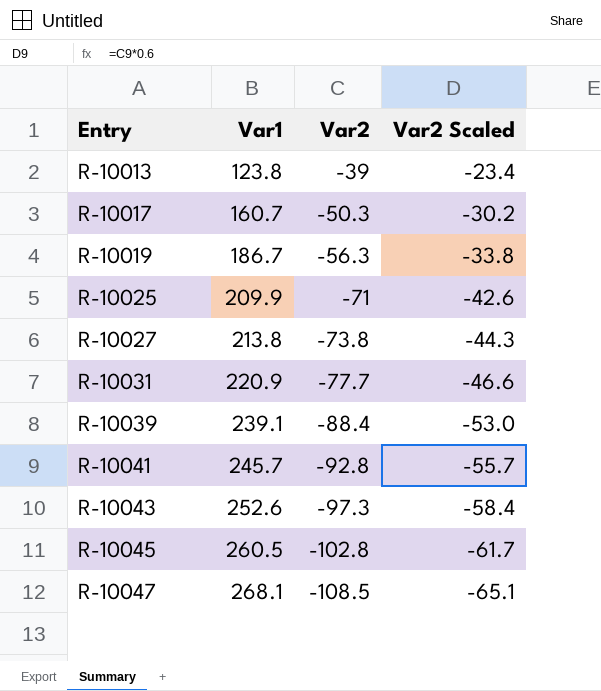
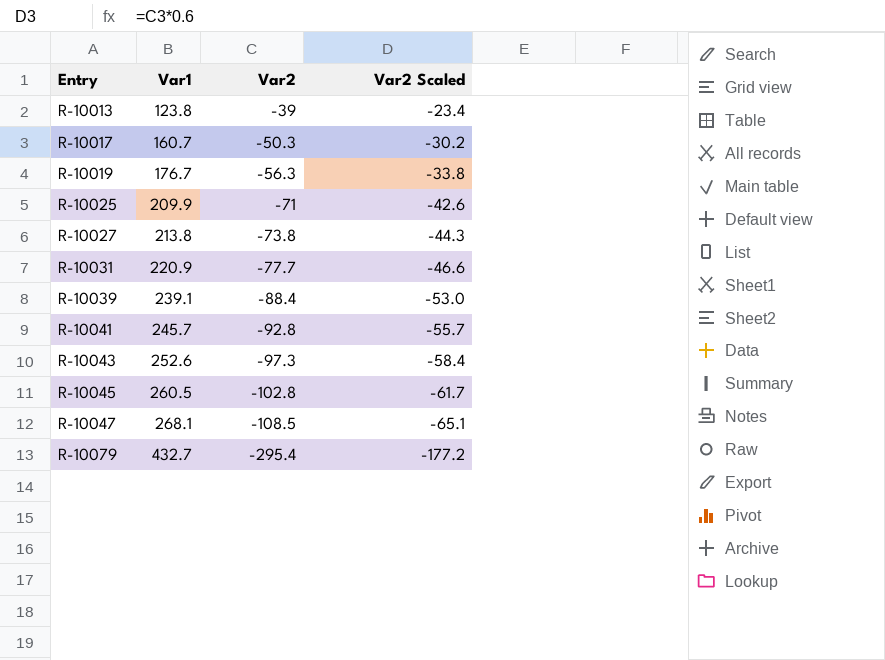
R-10019 | Var1: 186.7 -> 176.7
row R-10079: none -> 432.7 | -295.4 | -177.2

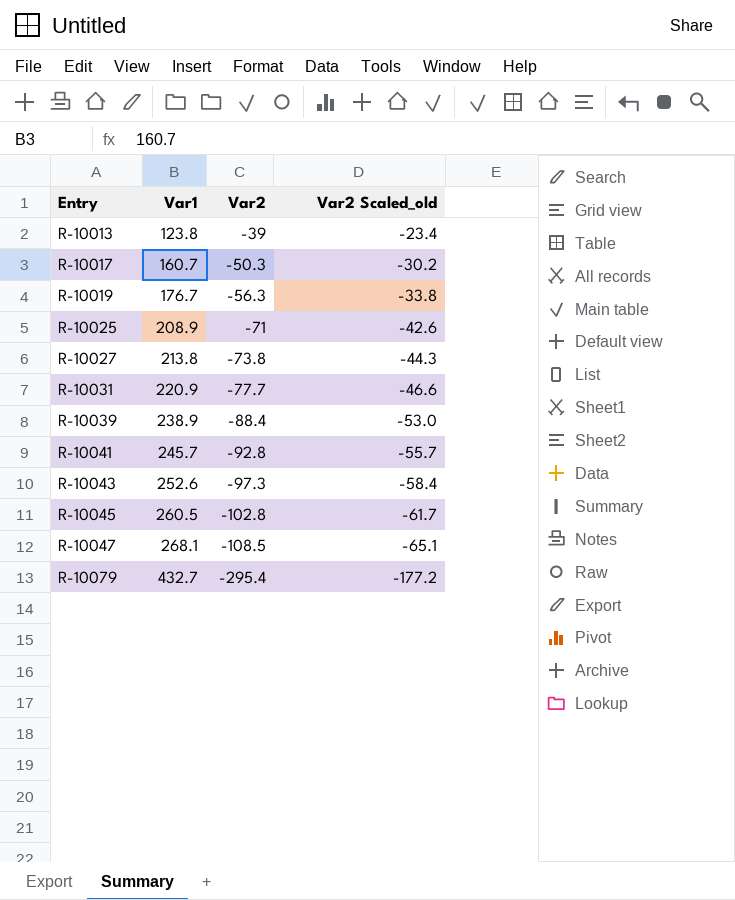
column name: Var2 Scaled -> Var2 Scaled_old
R-10025 | Var1: 209.9 -> 208.9
R-10039 | Var1: 239.1 -> 238.9

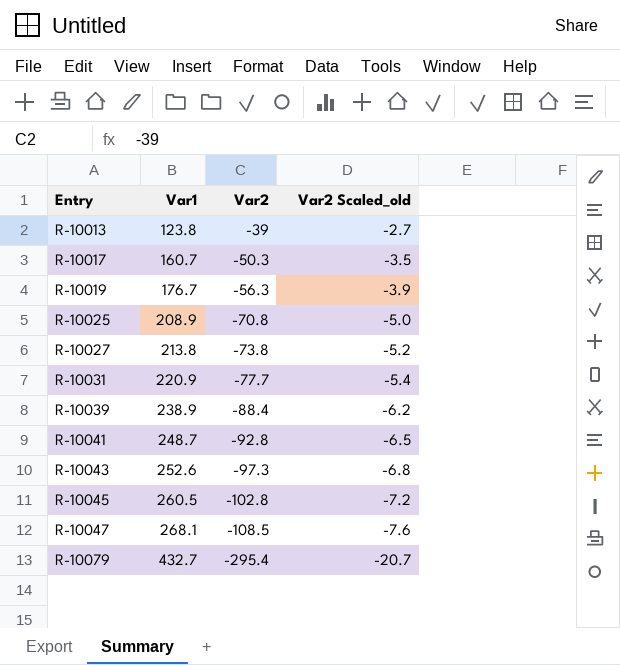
column Var2 Scaled_old | formula: [Var2] * 0.6 -> [Var2] * 0.07
R-10025 | Var2: -71 -> -70.8
R-10041 | Var1: 245.7 -> 248.7

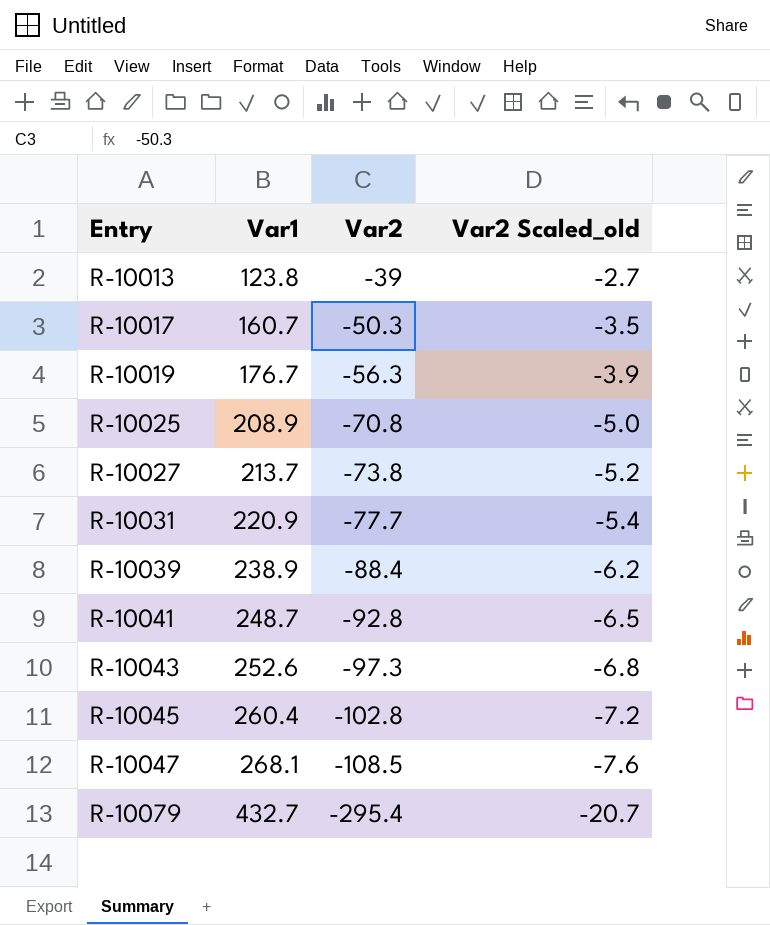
R-10027 | Var1: 213.8 -> 213.7
R-10045 | Var1: 260.5 -> 260.4

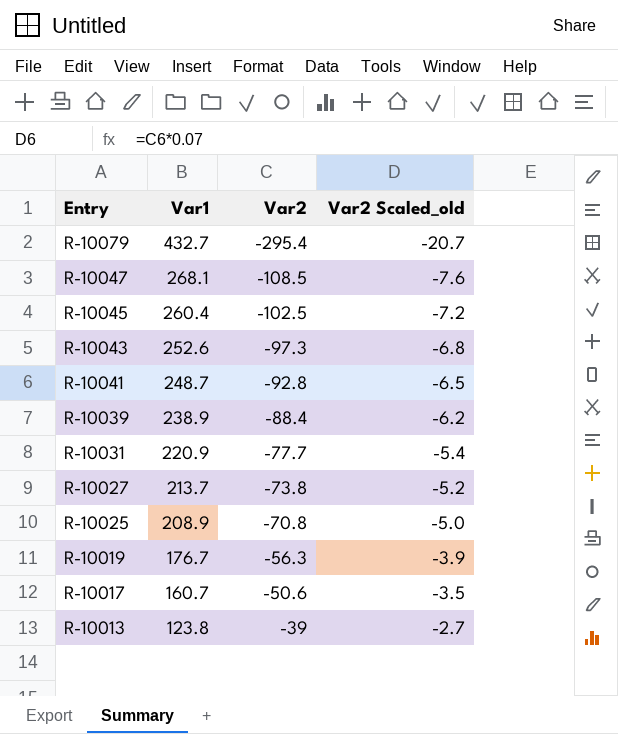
row order: Entry ascending -> Entry descending
R-10045 | Var2: -102.8 -> -102.5
R-10017 | Var2: -50.3 -> -50.6

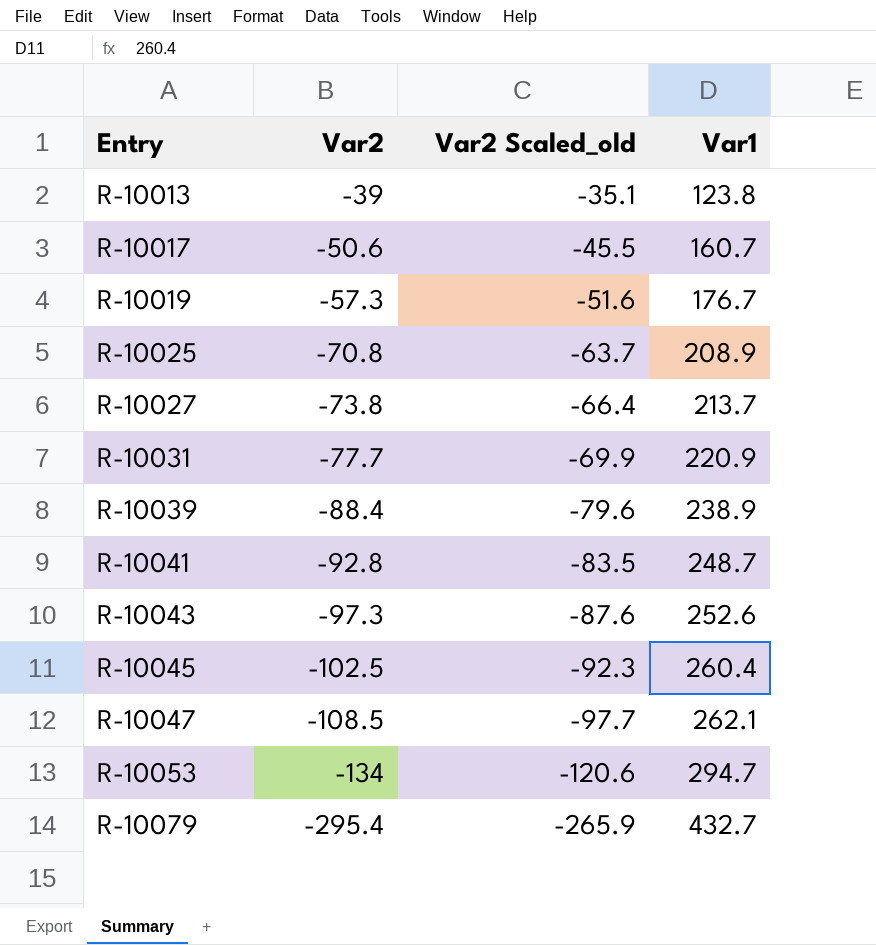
row order: Entry descending -> Entry ascending
column Var2 Scaled_old | formula: [Var2] * 0.07 -> [Var2] * 0.9
column Var1 | position: 2 -> 4
R-10019 | Var2: -56.3 -> -57.3
R-10047 | Var1: 268.1 -> 262.1
row R-10053: none -> -134 | -120.6 | 294.7

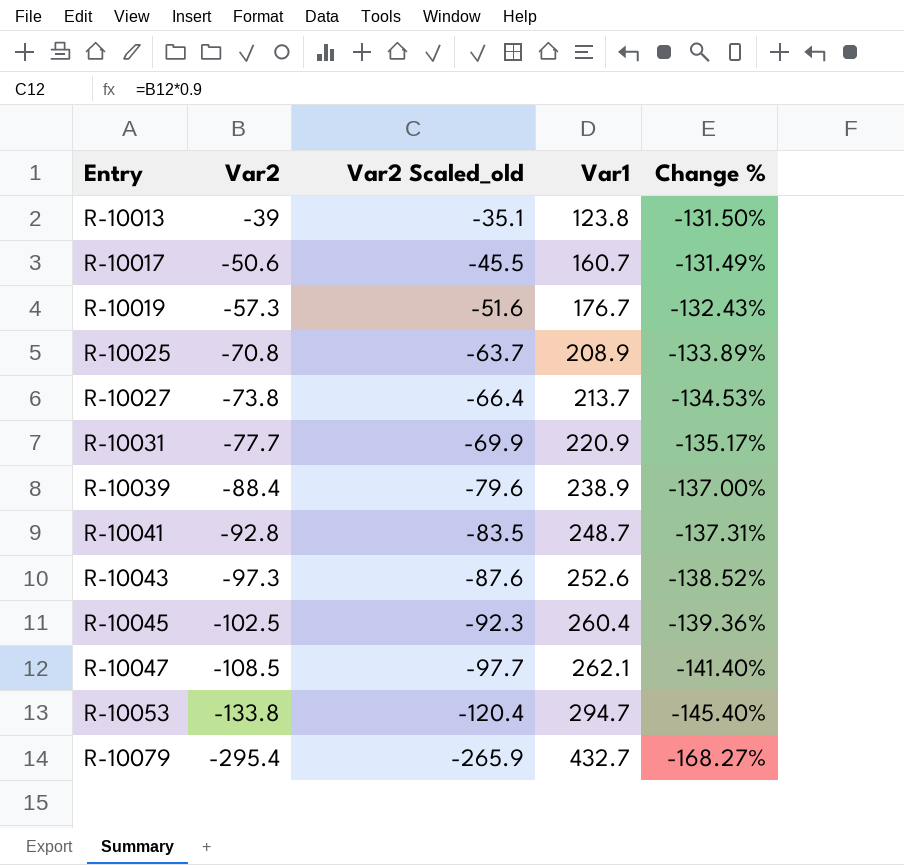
column Change % | formula: none -> ([Var2] - [Var1]) / [Var1]
R-10053 | Var2: -134 -> -133.8
R-10053 | Var2 Scaled_old: -120.6 -> -120.4

